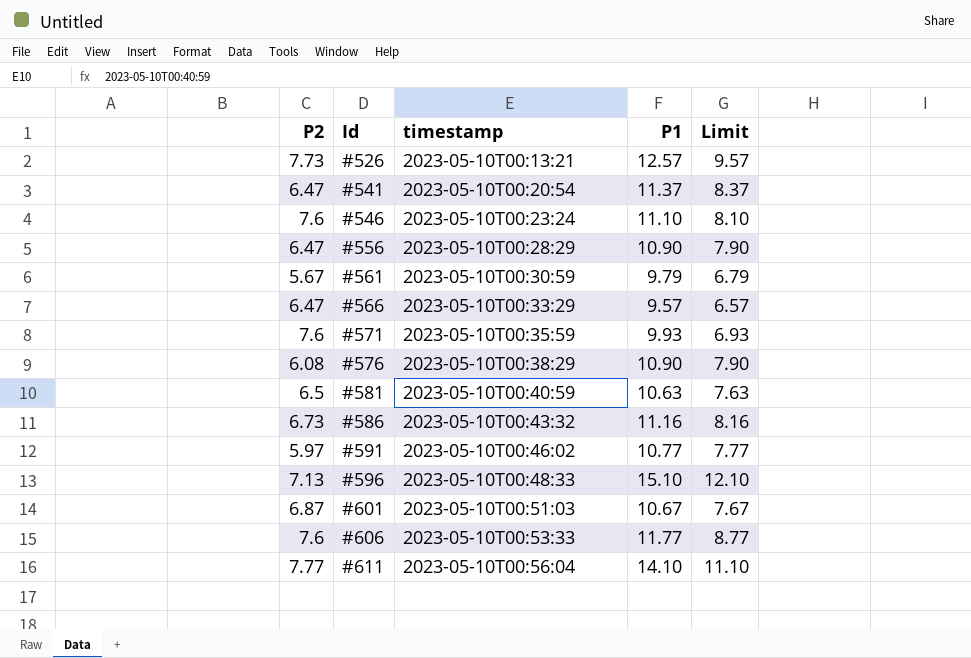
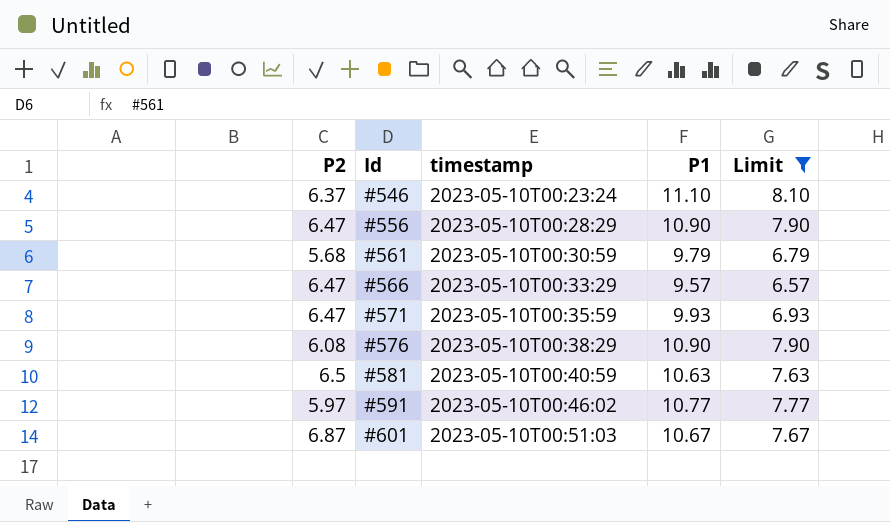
filter: none -> Limit <= 8.10
#546 | P2: 7.6 -> 6.37
#561 | P2: 5.67 -> 5.68
#571 | P2: 7.6 -> 6.47

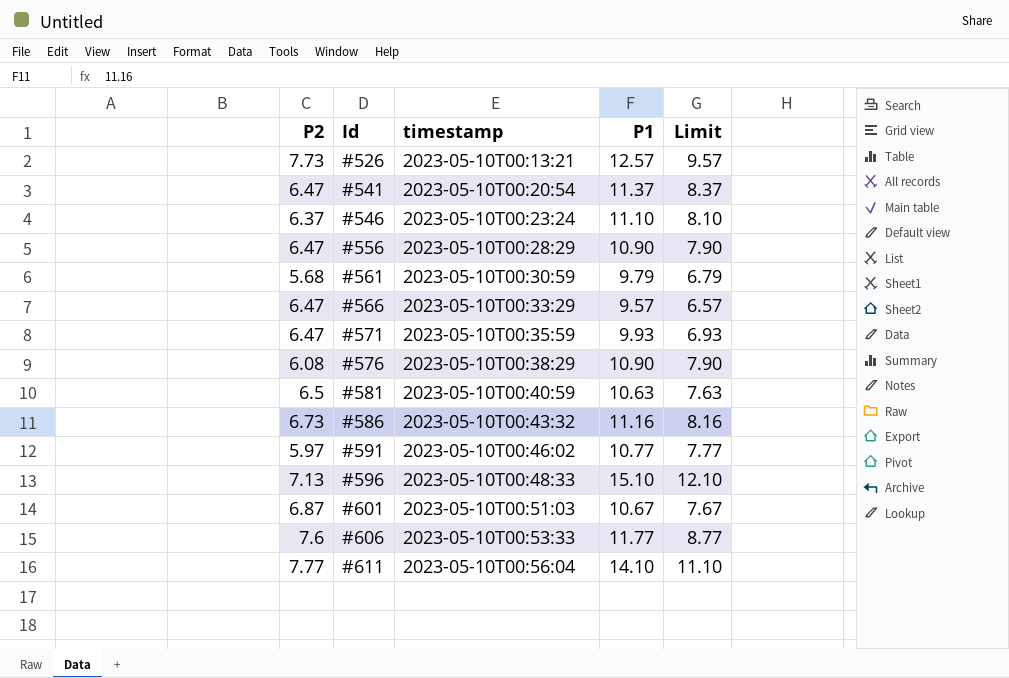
filter: Limit <= 8.10 -> none

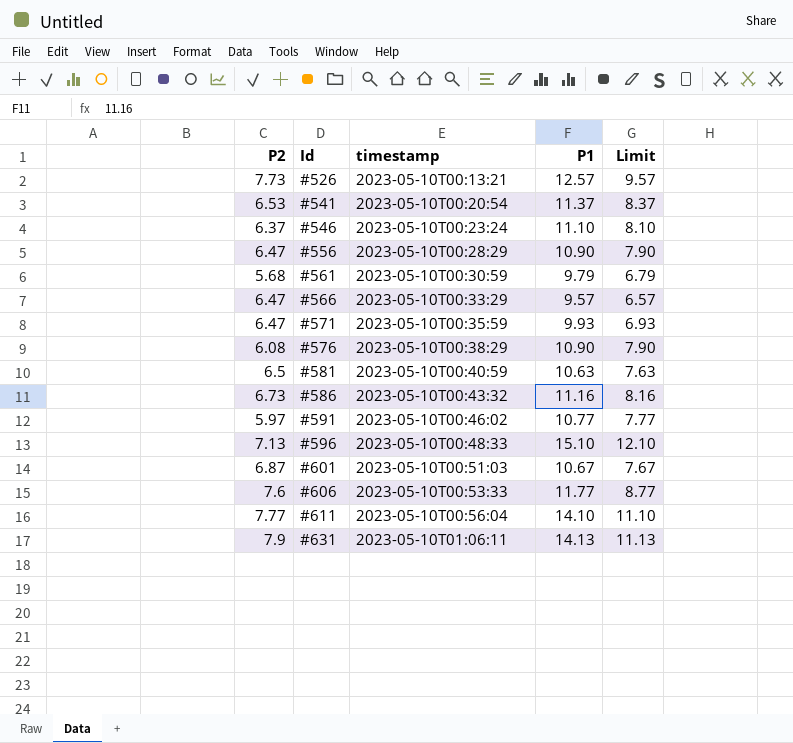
#541 | P2: 6.47 -> 6.53
row #631: none -> 7.9 | 2023-05-10T01:06:11 | 14.13 | 11.13

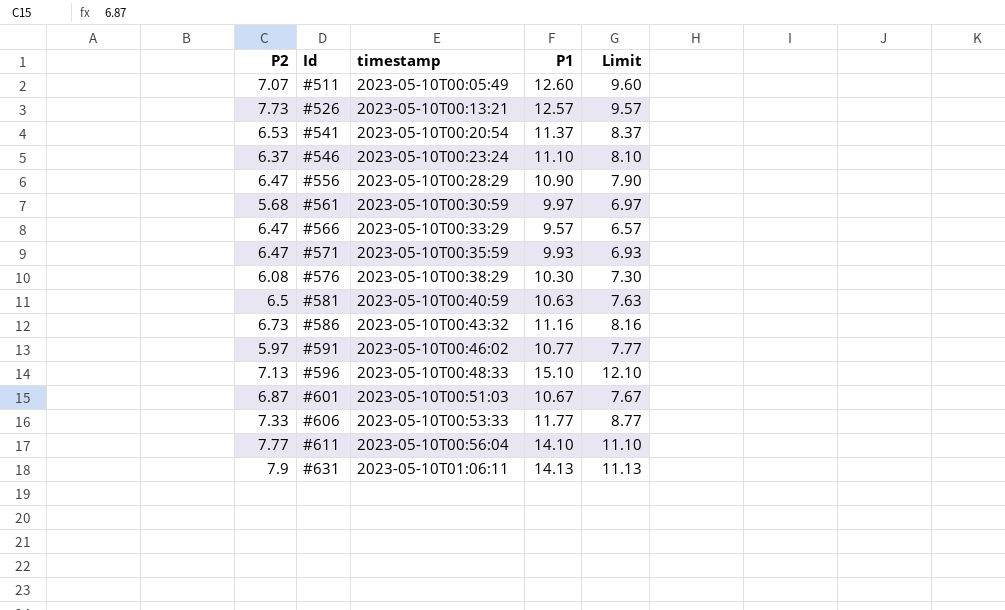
row #511: none -> 7.07 | 2023-05-10T00:05:49 | 12.60 | 9.60
#561 | P1: 9.79 -> 9.97
#561 | Limit: 6.79 -> 6.97
#576 | P1: 10.90 -> 10.30
#576 | Limit: 7.90 -> 7.30
#606 | P2: 7.6 -> 7.33

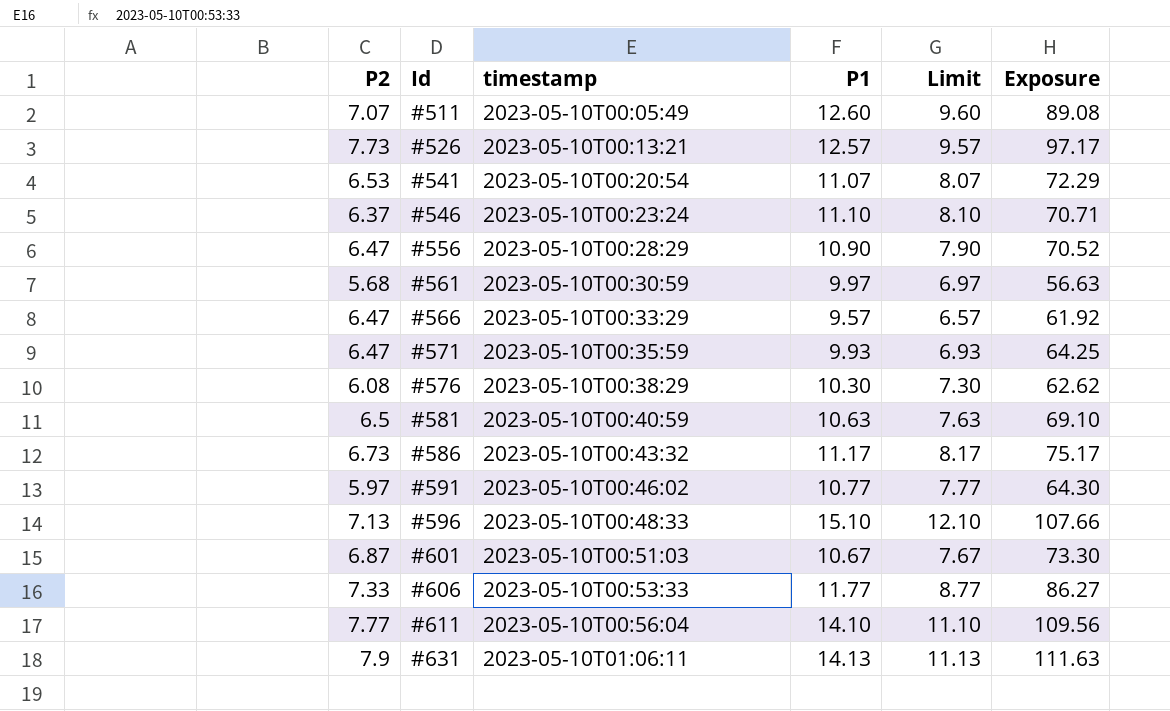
column Exposure | formula: none -> [P2] * [P1]
#541 | P1: 11.37 -> 11.07
#541 | Limit: 8.37 -> 8.07
#586 | P1: 11.16 -> 11.17
#586 | Limit: 8.16 -> 8.17

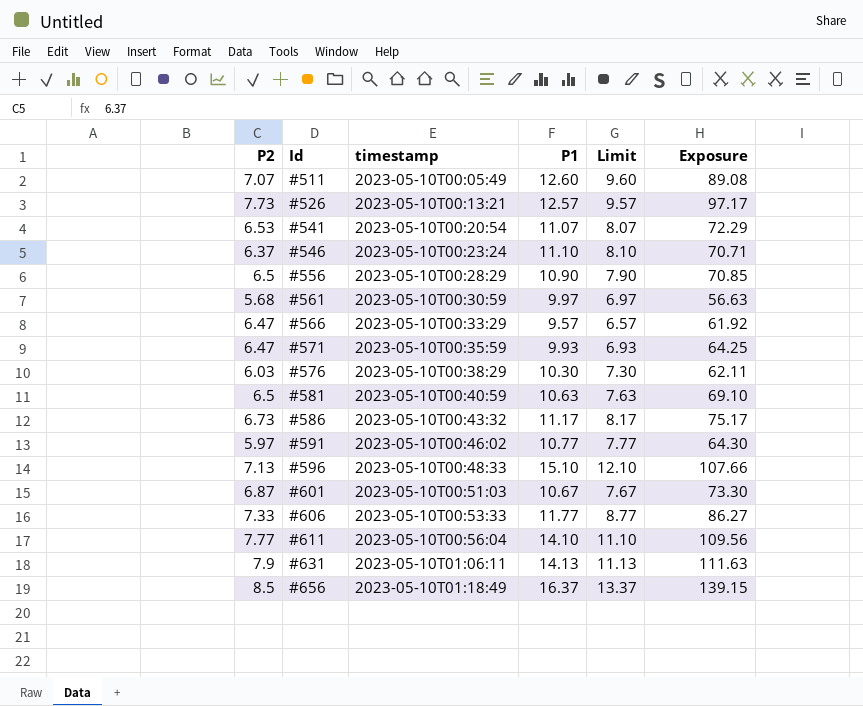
#556 | P2: 6.47 -> 6.5
#556 | Exposure: 70.52 -> 70.85
#576 | P2: 6.08 -> 6.03
#576 | Exposure: 62.62 -> 62.11
row #656: none -> 8.5 | 2023-05-10T01:18:49 | 16.37 | 13.37 | 139.15

